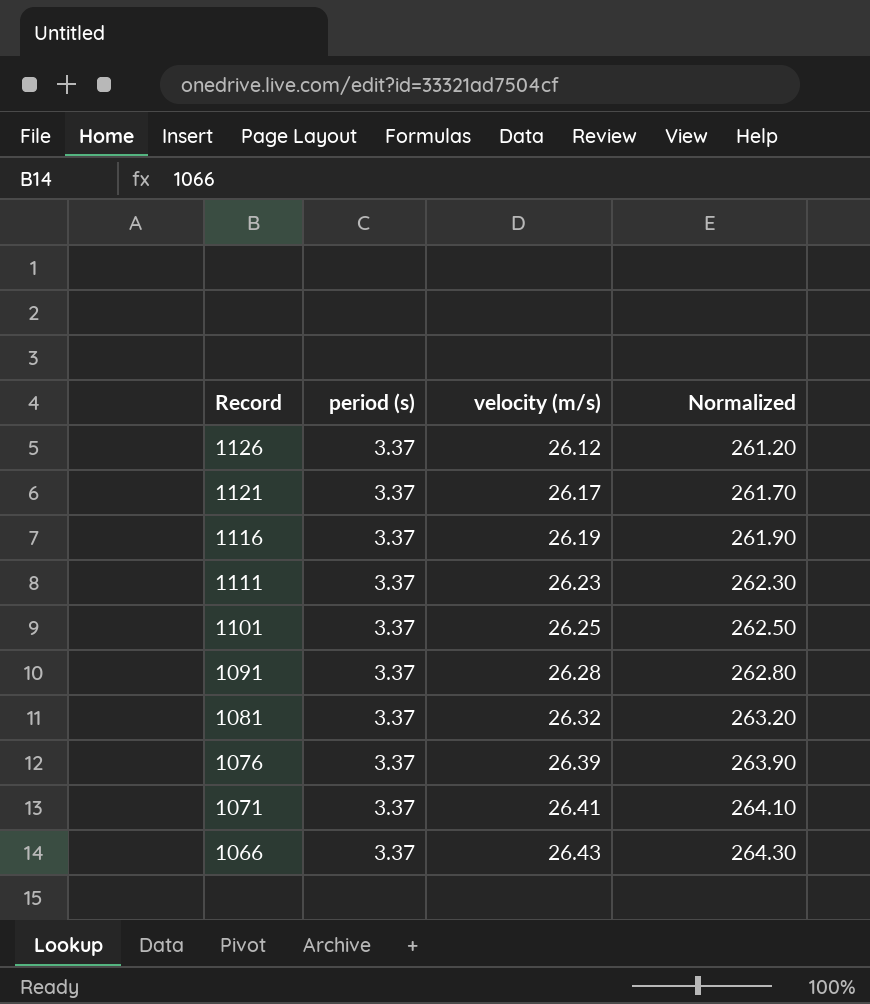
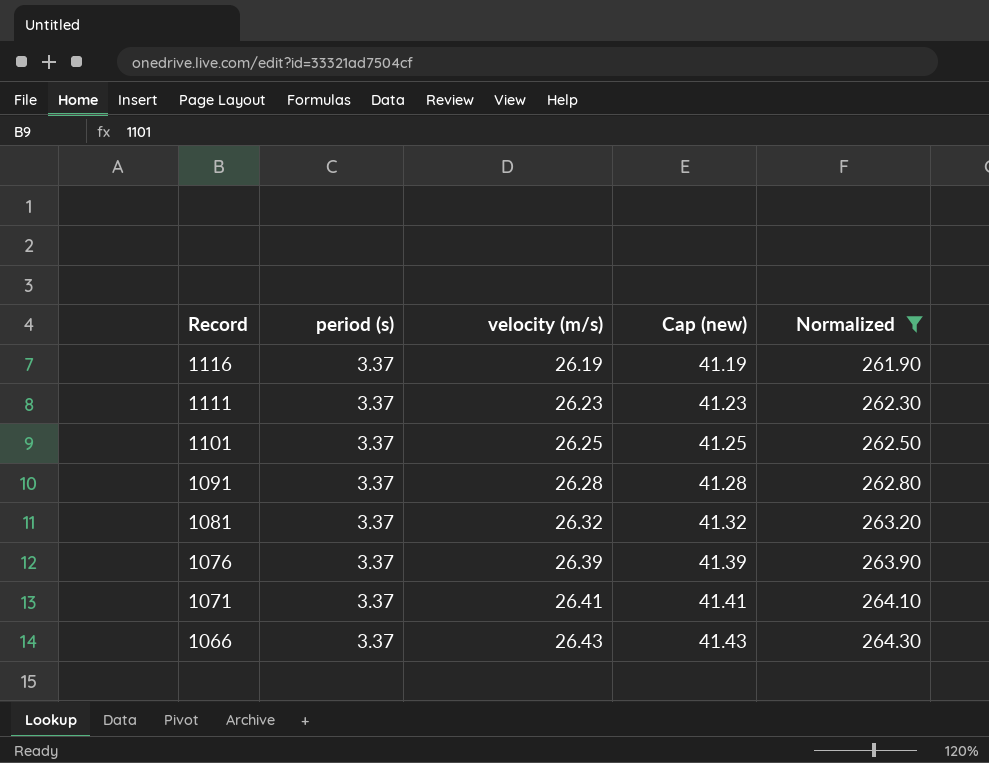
filter: none -> Normalized >= 261.90
column Cap (new) | formula: none -> [velocity (m/s)] + 15

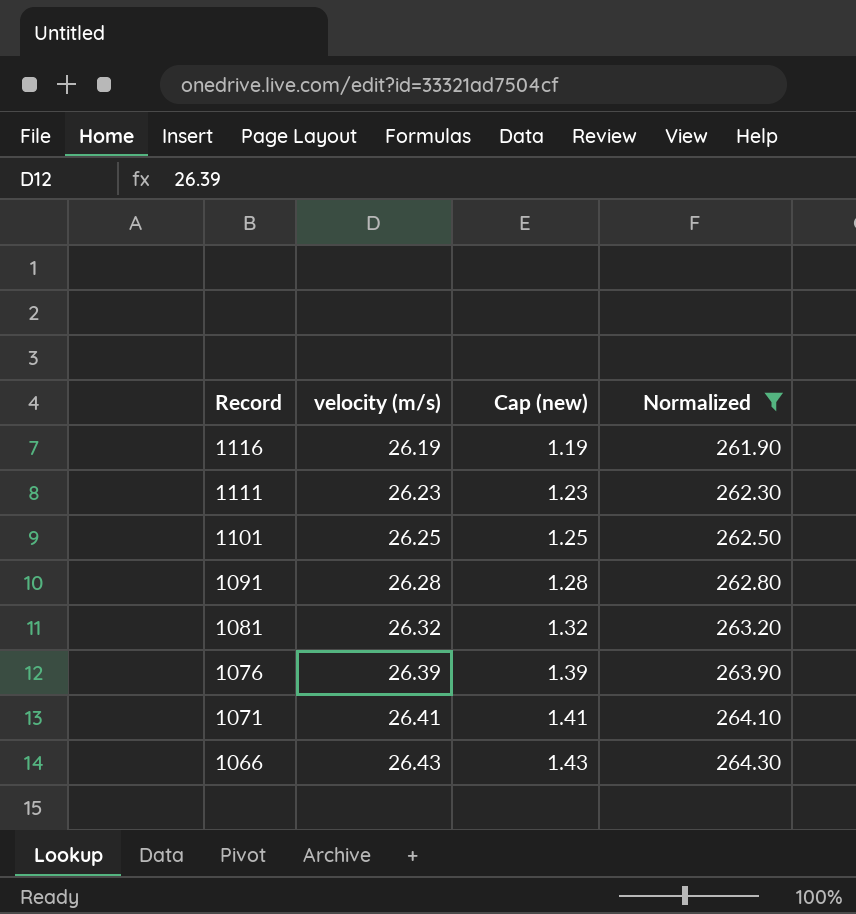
column period (s) | position: 2 -> none
column Cap (new) | formula: [velocity (m/s)] + 15 -> [velocity (m/s)] - 25

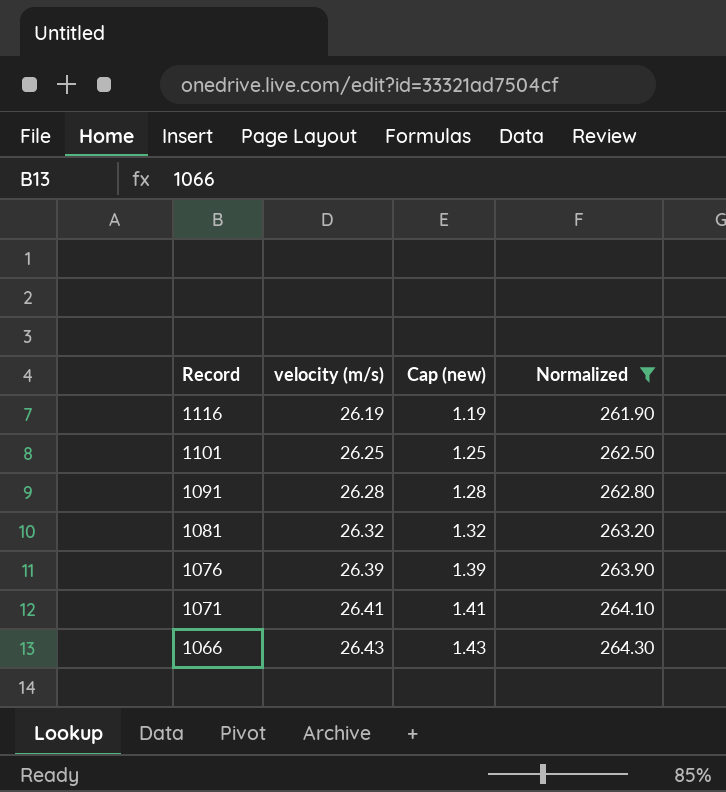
row 1111: 26.23 | 1.23 | 262.30 -> none

